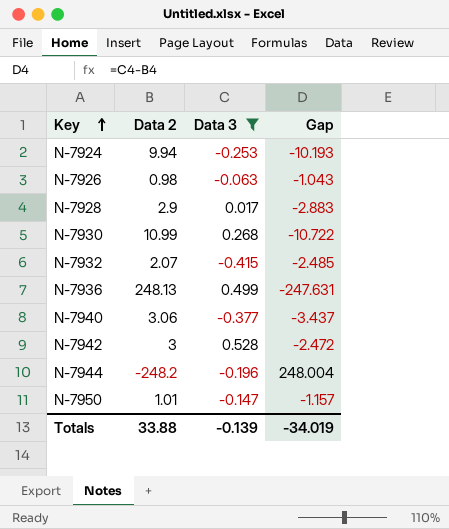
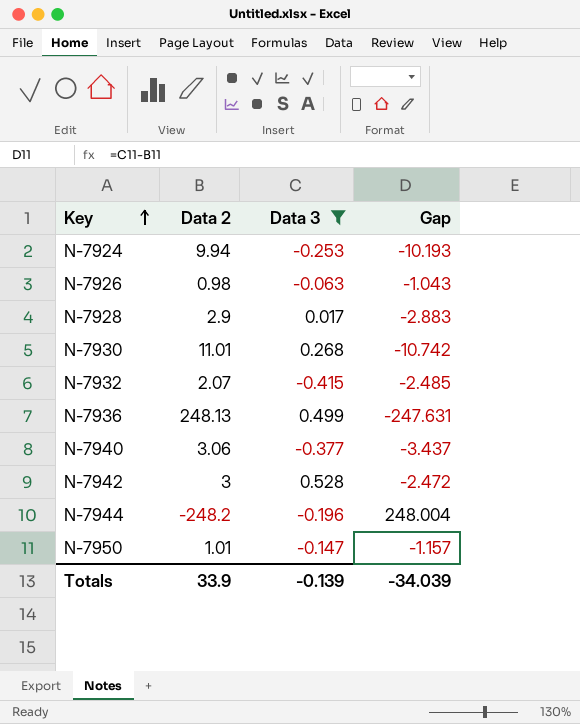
N-7930 | Data 2: 10.99 -> 11.01
N-7930 | Gap: -10.722 -> -10.742
Totals | Data 2: 33.88 -> 33.9
Totals | Gap: -34.019 -> -34.039

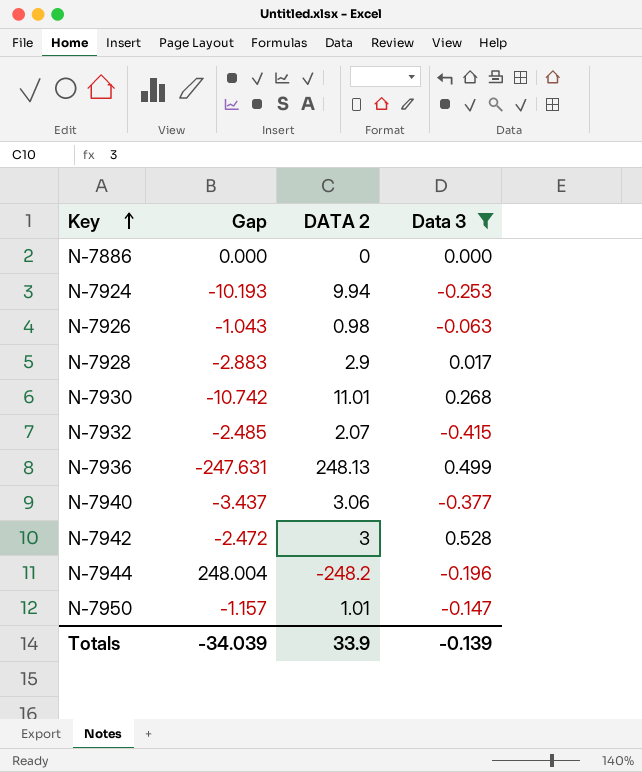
column Gap | position: 4 -> 2
column name: Data 2 -> DATA 2
row N-7886: none -> 0.000 | 0 | 0.000

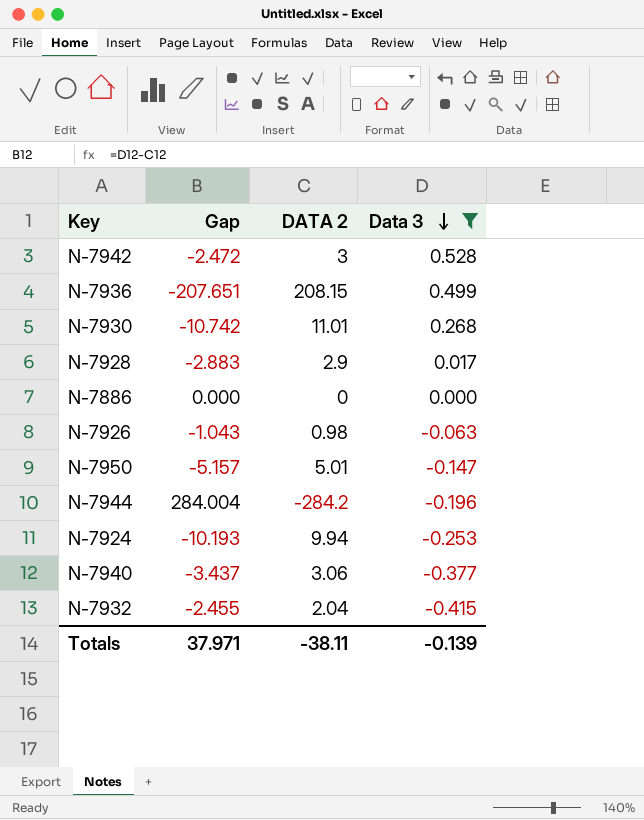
row order: Key ascending -> Data 3 descending
N-7936 | Gap: -247.631 -> -207.651
N-7936 | DATA 2: 248.13 -> 208.15
N-7950 | Gap: -1.157 -> -5.157
N-7950 | DATA 2: 1.01 -> 5.01
N-7944 | Gap: 248.004 -> 284.004
N-7944 | DATA 2: -248.2 -> -284.2
N-7932 | Gap: -2.485 -> -2.455
N-7932 | DATA 2: 2.07 -> 2.04
Totals | Gap: -34.039 -> 37.971
Totals | DATA 2: 33.9 -> -38.11

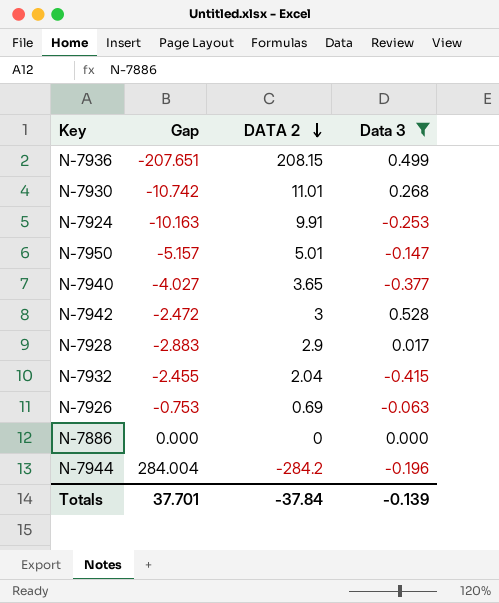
row order: Data 3 descending -> DATA 2 descending
N-7924 | Gap: -10.193 -> -10.163
N-7924 | DATA 2: 9.94 -> 9.91
N-7940 | Gap: -3.437 -> -4.027
N-7940 | DATA 2: 3.06 -> 3.65
N-7926 | Gap: -1.043 -> -0.753
N-7926 | DATA 2: 0.98 -> 0.69
Totals | Gap: 37.971 -> 37.701
Totals | DATA 2: -38.11 -> -37.84

